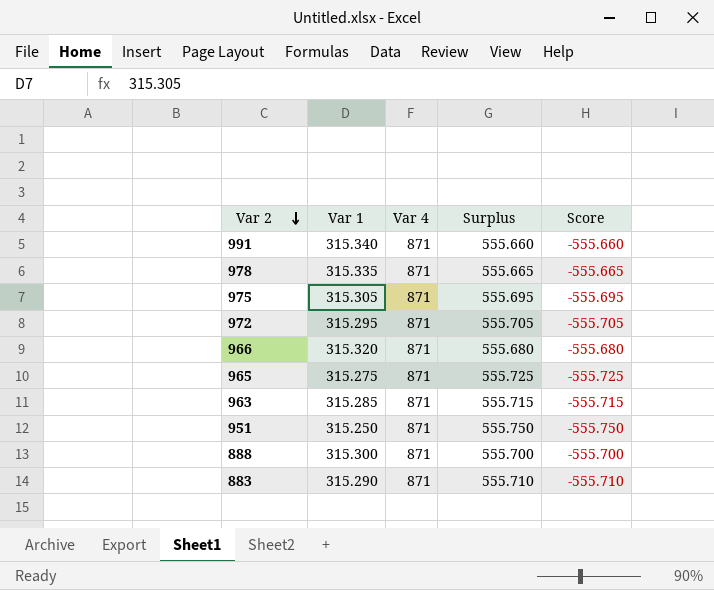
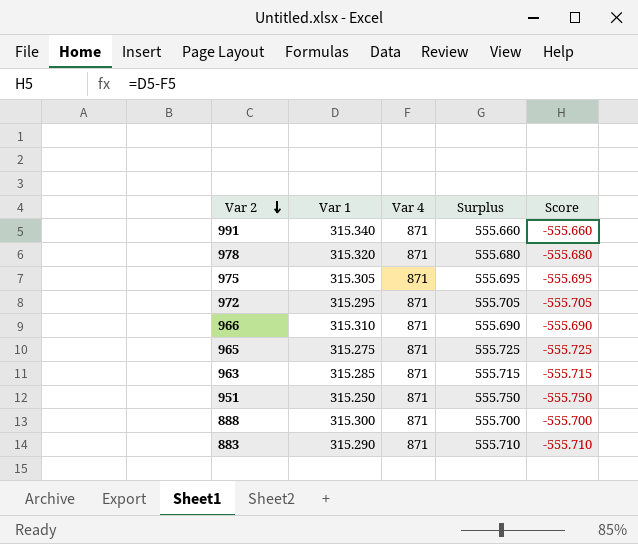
978 | Var 1: 315.335 -> 315.320
978 | Surplus: 555.665 -> 555.680
978 | Score: -555.665 -> -555.680
966 | Var 1: 315.320 -> 315.310
966 | Surplus: 555.680 -> 555.690
966 | Score: -555.680 -> -555.690

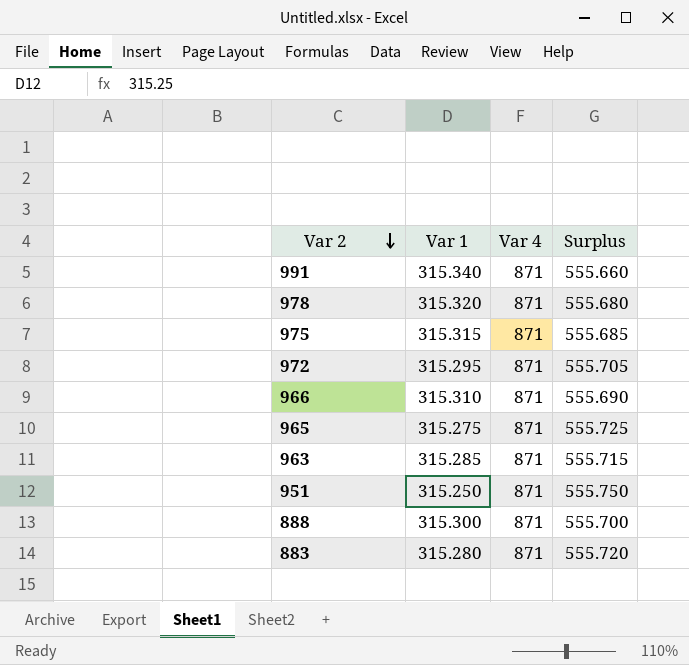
column Score | formula: [Var 1] - [Var 4] -> none
975 | Var 1: 315.305 -> 315.315
975 | Surplus: 555.695 -> 555.685
883 | Var 1: 315.290 -> 315.280
883 | Surplus: 555.710 -> 555.720

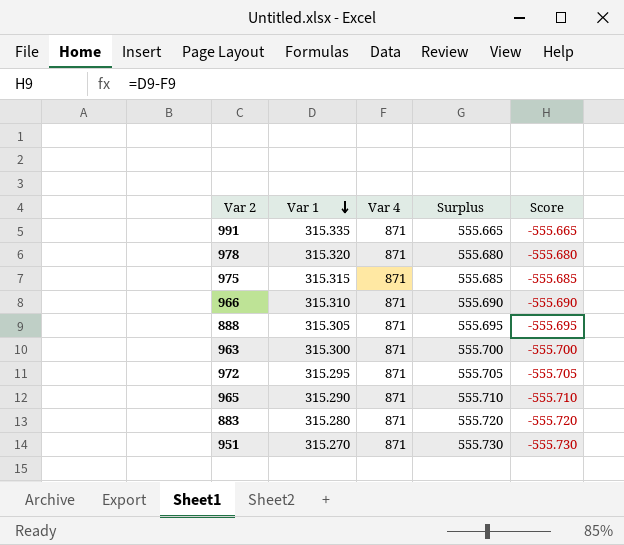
row order: Var 2 descending -> Var 1 descending
column Score | formula: none -> [Var 1] - [Var 4]
991 | Var 1: 315.340 -> 315.335
991 | Surplus: 555.660 -> 555.665
888 | Var 1: 315.300 -> 315.305
888 | Surplus: 555.700 -> 555.695
963 | Var 1: 315.285 -> 315.300
963 | Surplus: 555.715 -> 555.700
965 | Var 1: 315.275 -> 315.290
965 | Surplus: 555.725 -> 555.710
951 | Var 1: 315.250 -> 315.270
951 | Surplus: 555.750 -> 555.730

